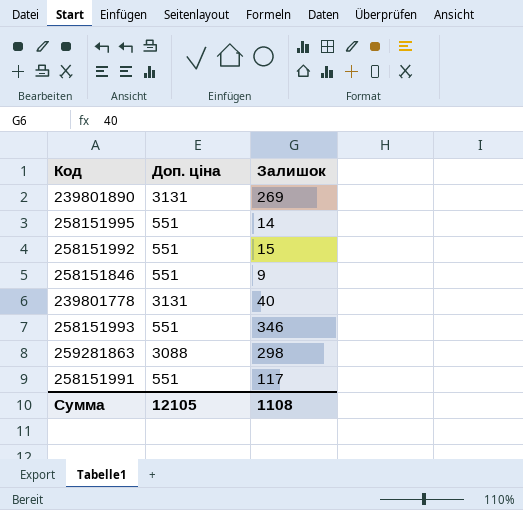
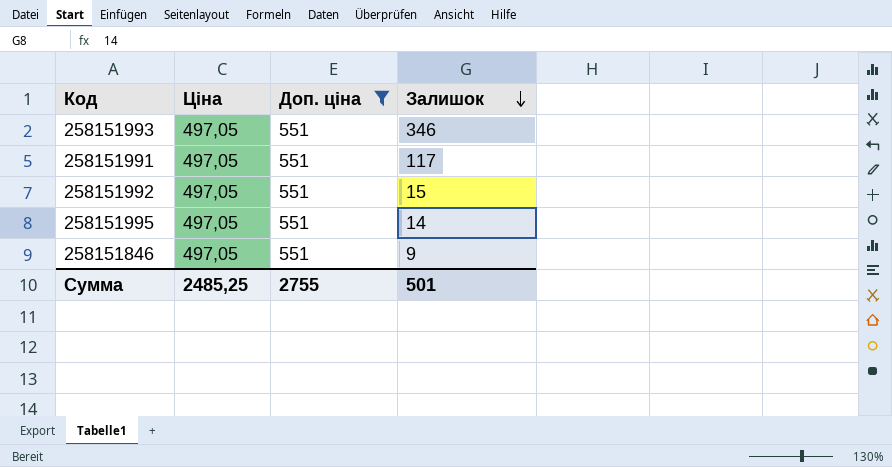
filter: none -> Доп. ціна = 551
row order: none -> Залишок descending
column Ціна | position: none -> 2
Сумма | Доп. ціна: 12105 -> 2755
Сумма | Залишок: 1108 -> 501

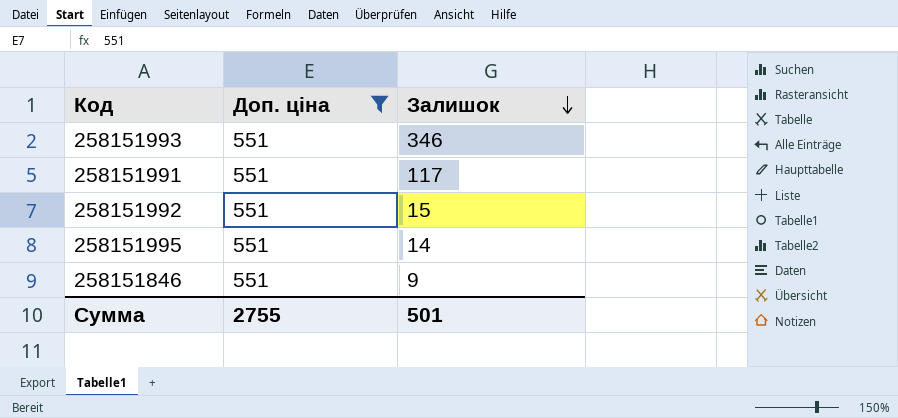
column Ціна | position: 2 -> none

